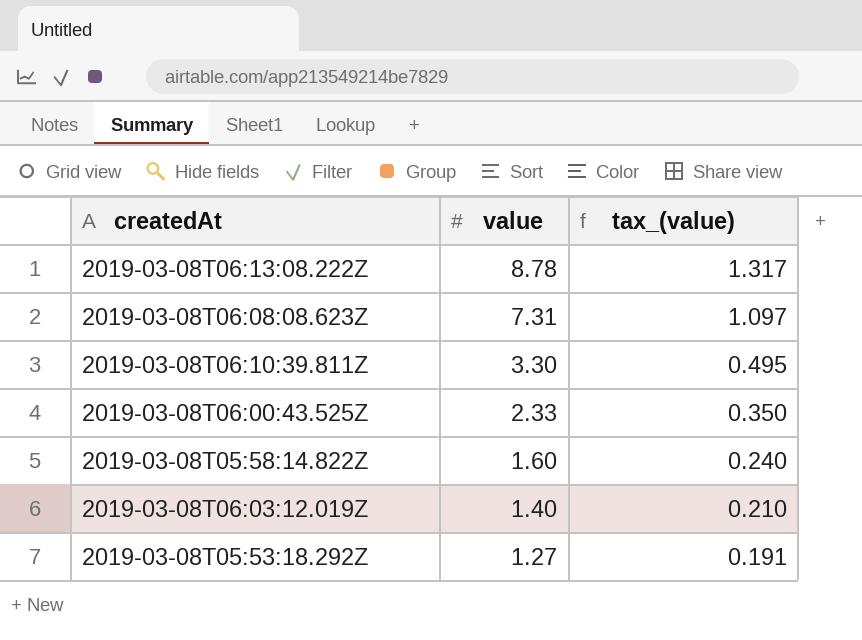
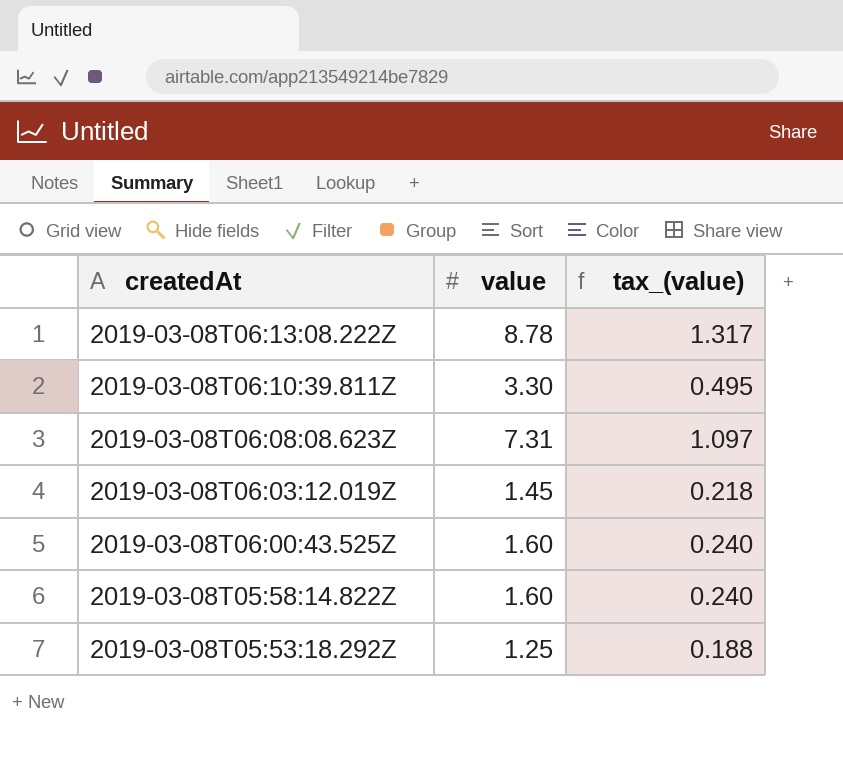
row order: value descending -> createdAt descending
2019-03-08T06:03:12.019Z | value: 1.40 -> 1.45
2019-03-08T06:03:12.019Z | tax_(value): 0.210 -> 0.218
2019-03-08T06:00:43.525Z | value: 2.33 -> 1.60
2019-03-08T06:00:43.525Z | tax_(value): 0.350 -> 0.240
2019-03-08T05:53:18.292Z | value: 1.27 -> 1.25
2019-03-08T05:53:18.292Z | tax_(value): 0.191 -> 0.188

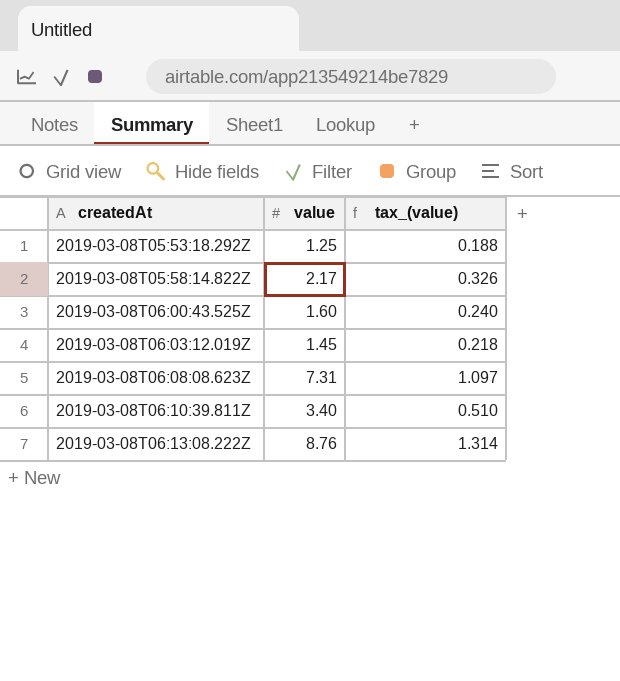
row order: createdAt descending -> createdAt ascending
2019-03-08T05:58:14.822Z | value: 1.60 -> 2.17
2019-03-08T05:58:14.822Z | tax_(value): 0.240 -> 0.326
2019-03-08T06:10:39.811Z | value: 3.30 -> 3.40
2019-03-08T06:10:39.811Z | tax_(value): 0.495 -> 0.510
2019-03-08T06:13:08.222Z | value: 8.78 -> 8.76
2019-03-08T06:13:08.222Z | tax_(value): 1.317 -> 1.314

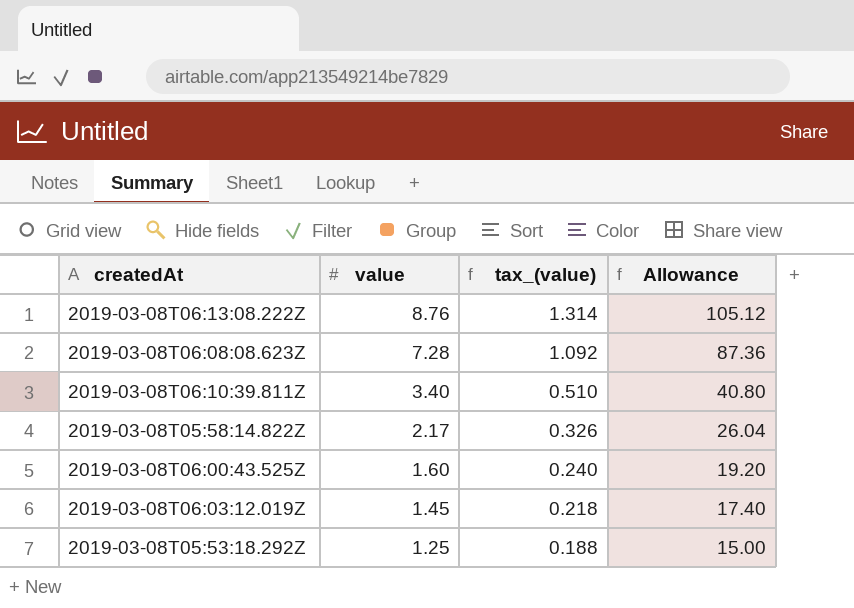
row order: createdAt ascending -> value descending
column Allowance | formula: none -> [value] * 12
2019-03-08T06:08:08.623Z | value: 7.31 -> 7.28
2019-03-08T06:08:08.623Z | tax_(value): 1.097 -> 1.092

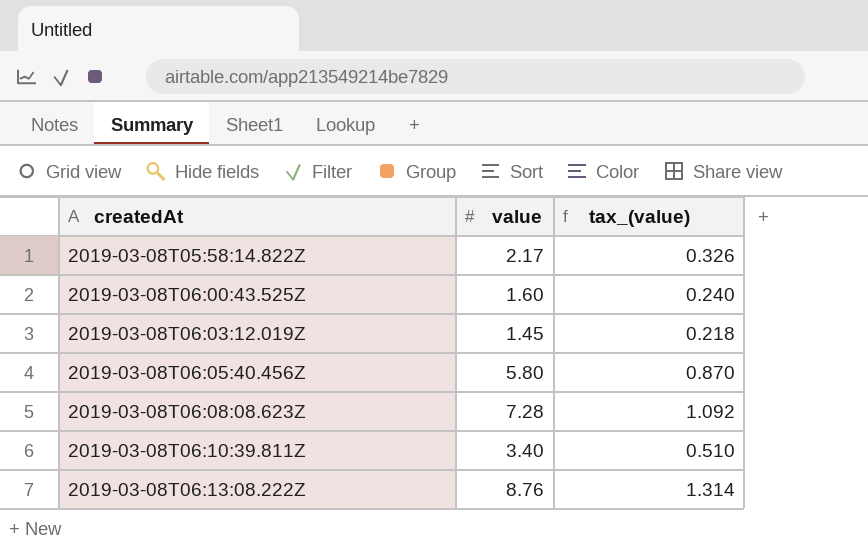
row order: value descending -> createdAt ascending
column Allowance | formula: [value] * 12 -> none
row 2019-03-08T05:53:18.292Z: 1.25 | 0.188 | 15.00 -> none
row 2019-03-08T06:05:40.456Z: none -> 5.80 | 0.870

